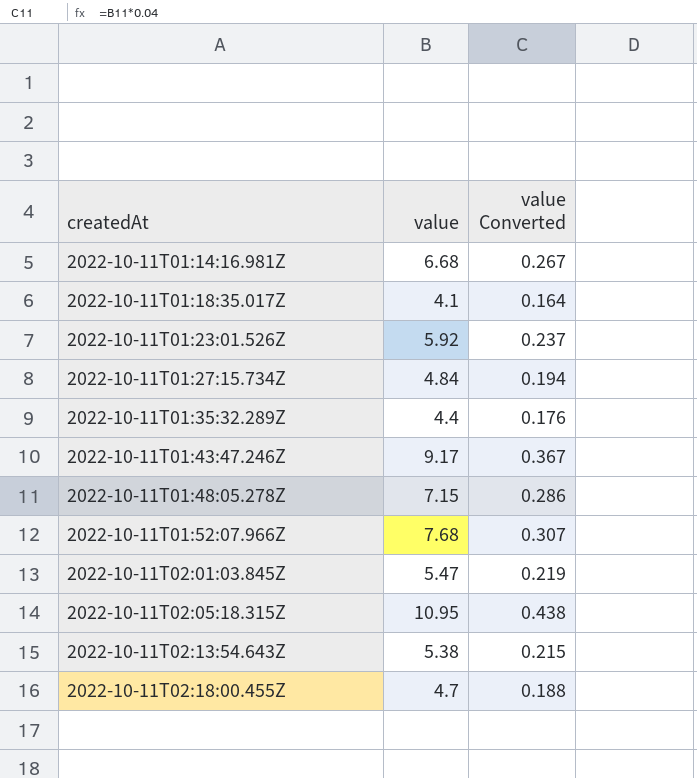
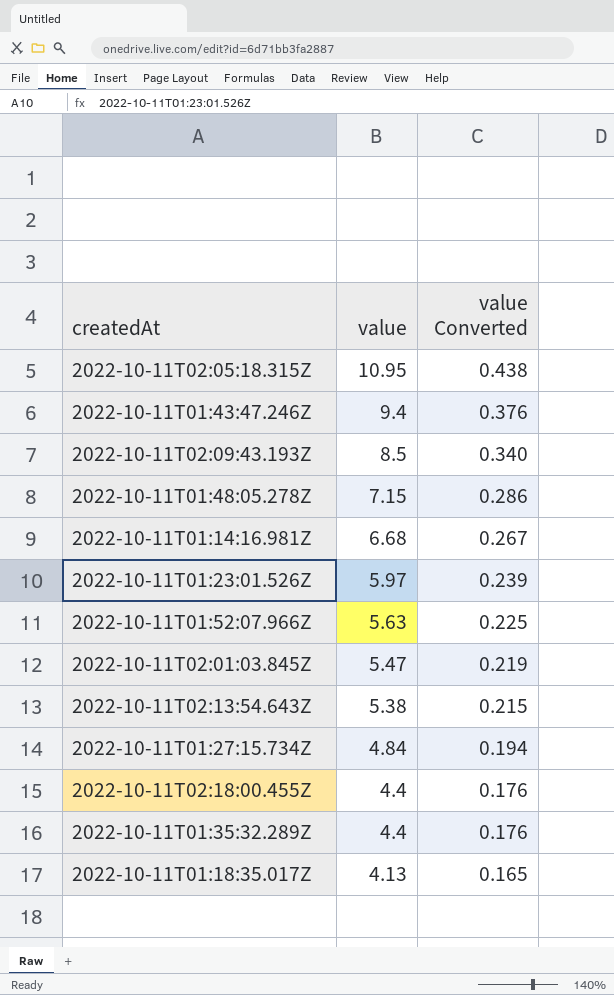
row order: createdAt ascending -> value descending
2022-10-11T01:43:47.246Z | value: 9.17 -> 9.4
2022-10-11T01:43:47.246Z | value Converted: 0.367 -> 0.376
row 2022-10-11T02:09:43.193Z: none -> 8.5 | 0.340
2022-10-11T01:23:01.526Z | value: 5.92 -> 5.97
2022-10-11T01:23:01.526Z | value Converted: 0.237 -> 0.239
2022-10-11T01:52:07.966Z | value: 7.68 -> 5.63
2022-10-11T01:52:07.966Z | value Converted: 0.307 -> 0.225
2022-10-11T02:18:00.455Z | value: 4.7 -> 4.4
2022-10-11T02:18:00.455Z | value Converted: 0.188 -> 0.176
2022-10-11T01:18:35.017Z | value: 4.1 -> 4.13
2022-10-11T01:18:35.017Z | value Converted: 0.164 -> 0.165

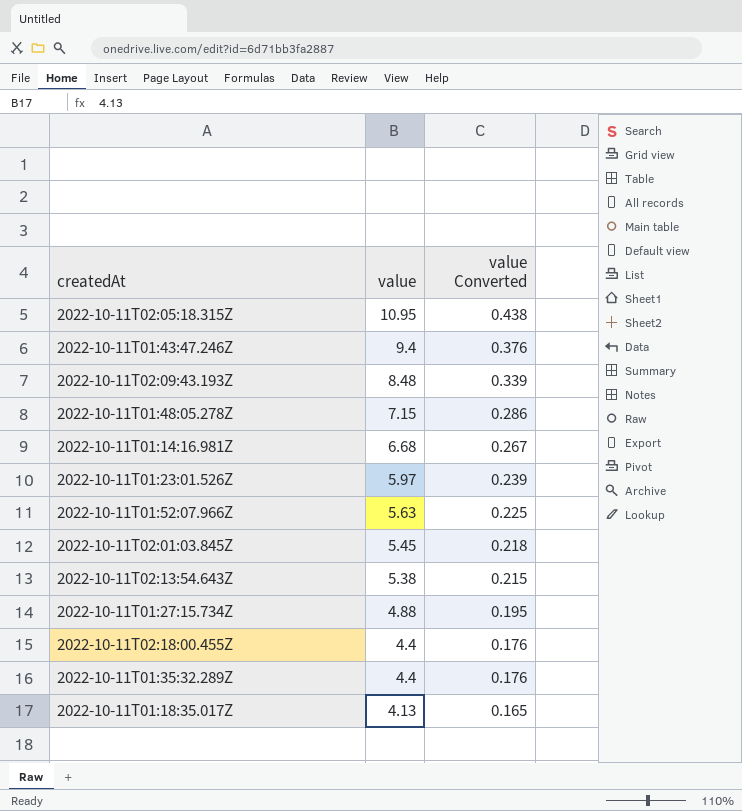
2022-10-11T02:09:43.193Z | value: 8.5 -> 8.48
2022-10-11T02:09:43.193Z | value Converted: 0.340 -> 0.339
2022-10-11T02:01:03.845Z | value: 5.47 -> 5.45
2022-10-11T02:01:03.845Z | value Converted: 0.219 -> 0.218
2022-10-11T01:27:15.734Z | value: 4.84 -> 4.88
2022-10-11T01:27:15.734Z | value Converted: 0.194 -> 0.195

